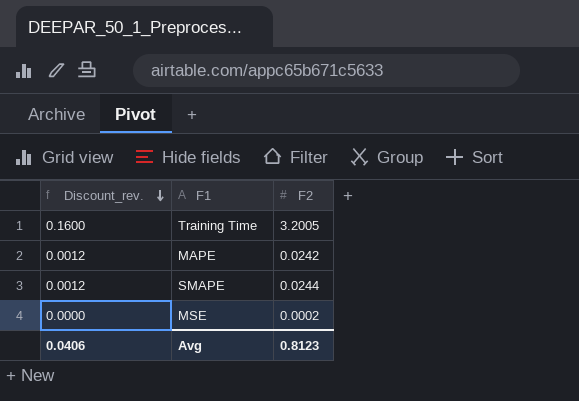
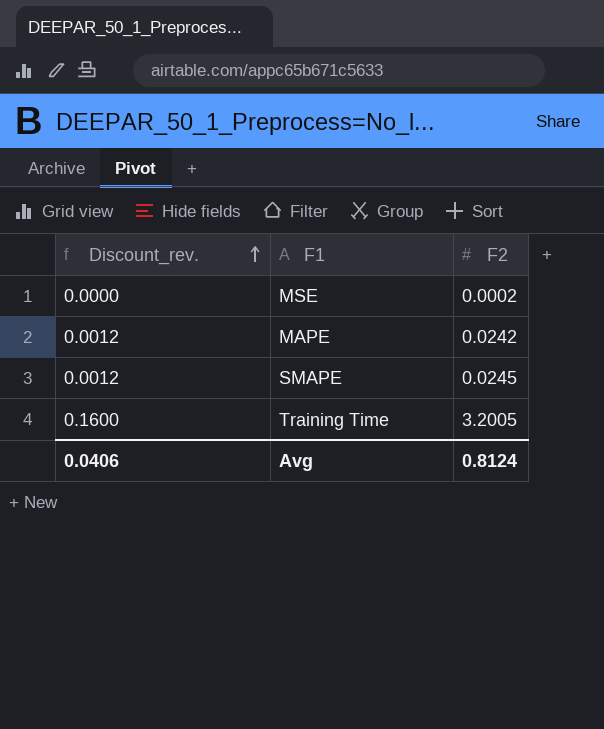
row order: Discount_rev. descending -> Discount_rev. ascending
SMAPE | F2: 0.0244 -> 0.0245
Avg | F2: 0.8123 -> 0.8124

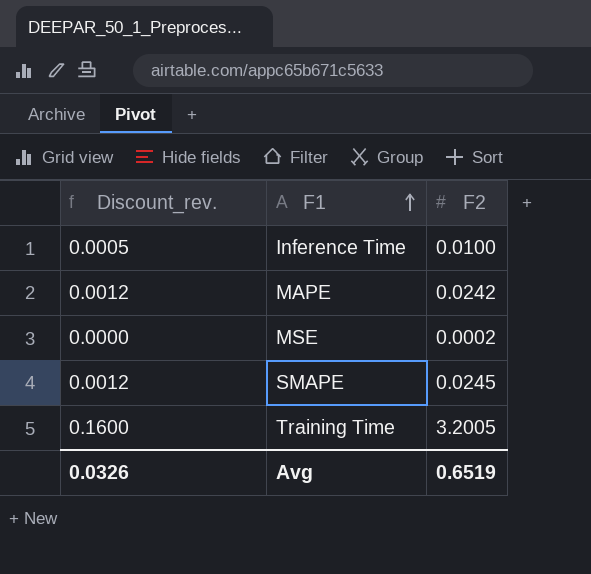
row order: Discount_rev. ascending -> F1 ascending
row Inference Time: none -> 0.0005 | 0.0100
Avg | Discount_rev.: 0.0406 -> 0.0326
Avg | F2: 0.8124 -> 0.6519

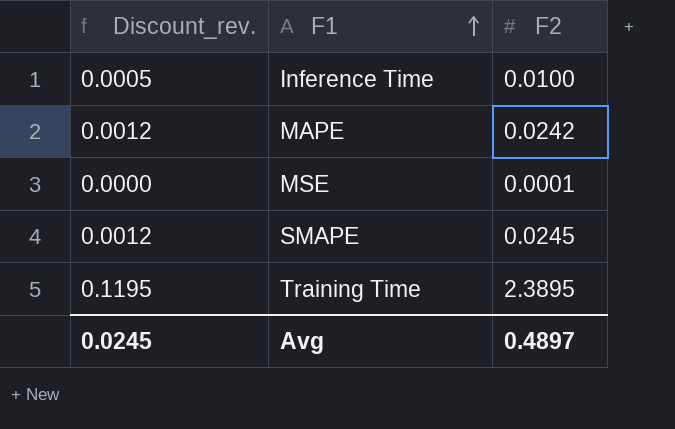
MSE | F2: 0.0002 -> 0.0001
Training Time | Discount_rev.: 0.1600 -> 0.1195
Training Time | F2: 3.2005 -> 2.3895
Avg | Discount_rev.: 0.0326 -> 0.0245
Avg | F2: 0.6519 -> 0.4897

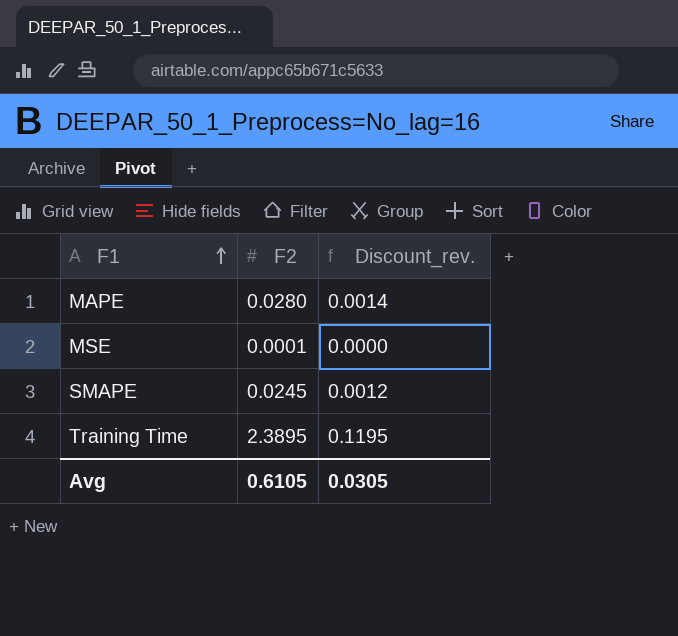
column Discount_rev. | position: 1 -> 3
row Inference Time: 0.0005 | 0.0100 -> none
MAPE | F2: 0.0242 -> 0.0280
MAPE | Discount_rev.: 0.0012 -> 0.0014
Avg | F2: 0.4897 -> 0.6105
Avg | Discount_rev.: 0.0245 -> 0.0305

